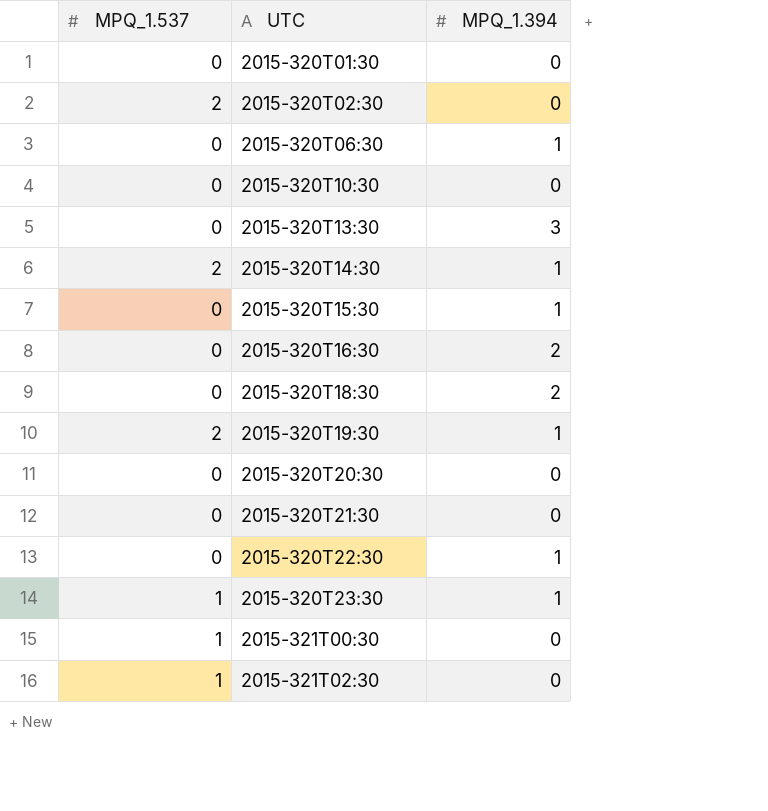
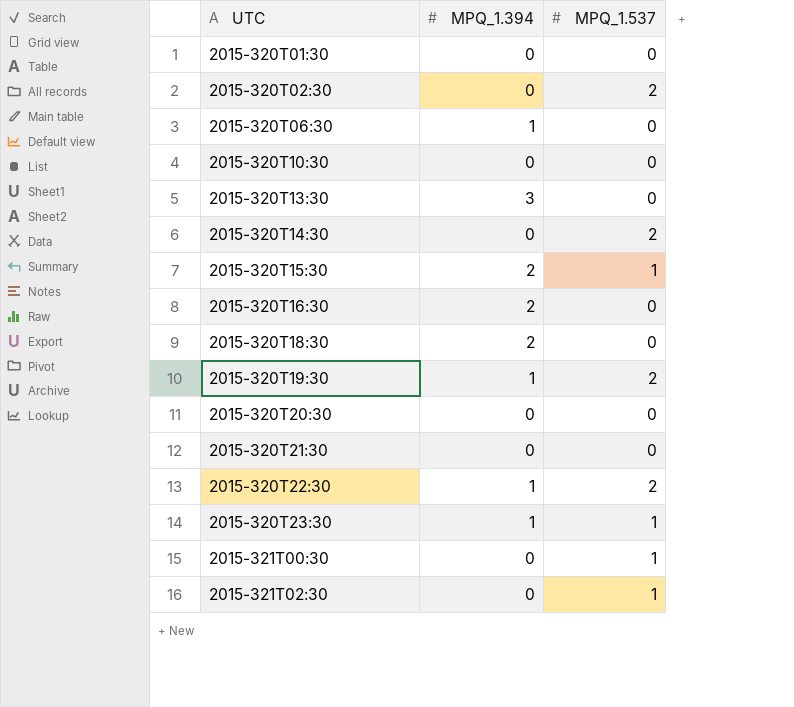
column MPQ_1.537 | position: 1 -> 3
2015-320T14:30 | MPQ_1.394: 1 -> 0
2015-320T15:30 | MPQ_1.394: 1 -> 2
2015-320T15:30 | MPQ_1.537: 0 -> 1
2015-320T22:30 | MPQ_1.537: 0 -> 2

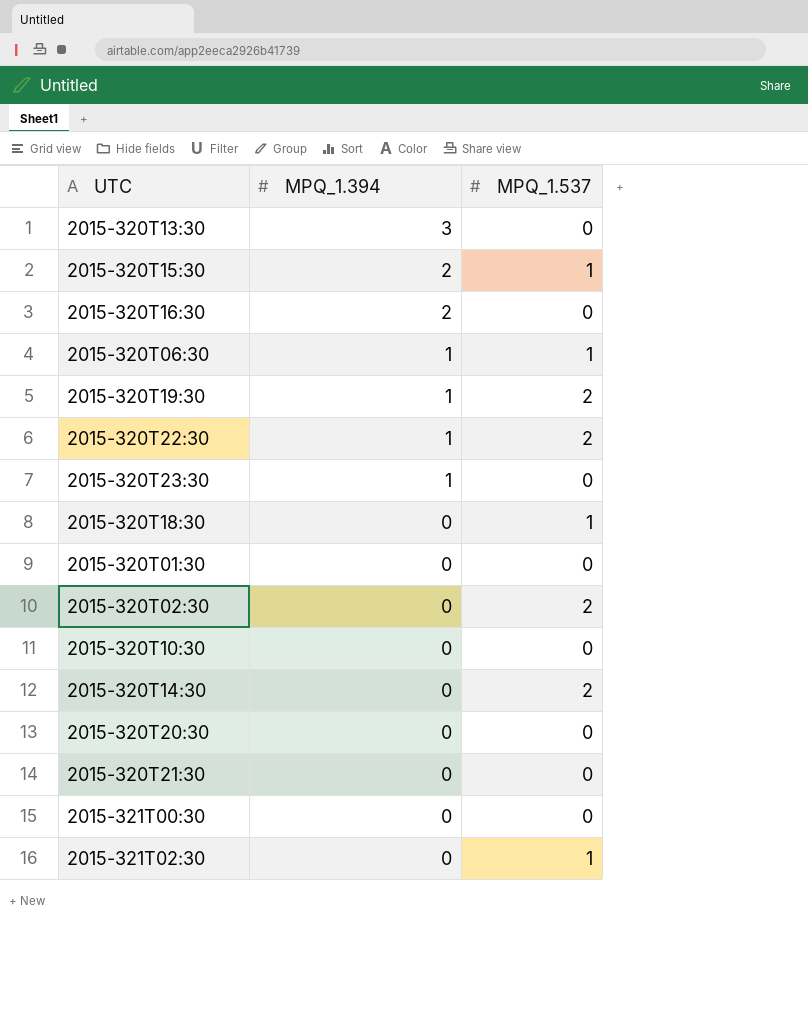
row order: UTC ascending -> MPQ_1.394 descending
2015-320T06:30 | MPQ_1.537: 0 -> 1
2015-320T23:30 | MPQ_1.537: 1 -> 0
2015-320T18:30 | MPQ_1.394: 2 -> 0
2015-320T18:30 | MPQ_1.537: 0 -> 1
2015-321T00:30 | MPQ_1.537: 1 -> 0

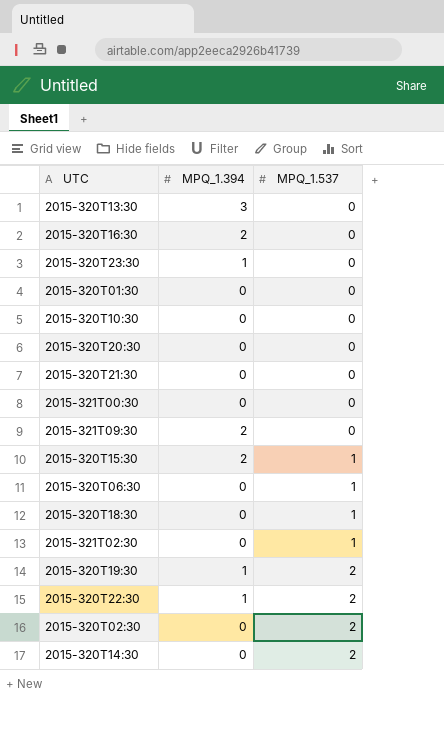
row order: MPQ_1.394 descending -> MPQ_1.537 ascending
row 2015-321T09:30: none -> 2 | 0
2015-320T06:30 | MPQ_1.394: 1 -> 0

